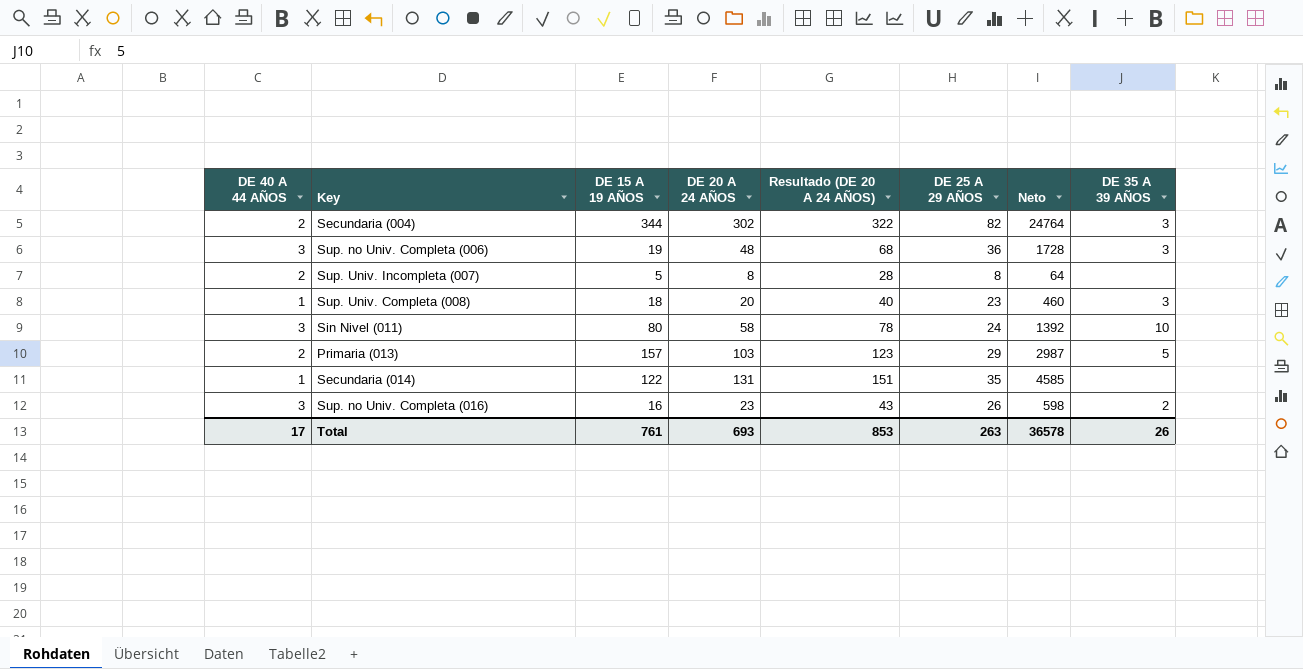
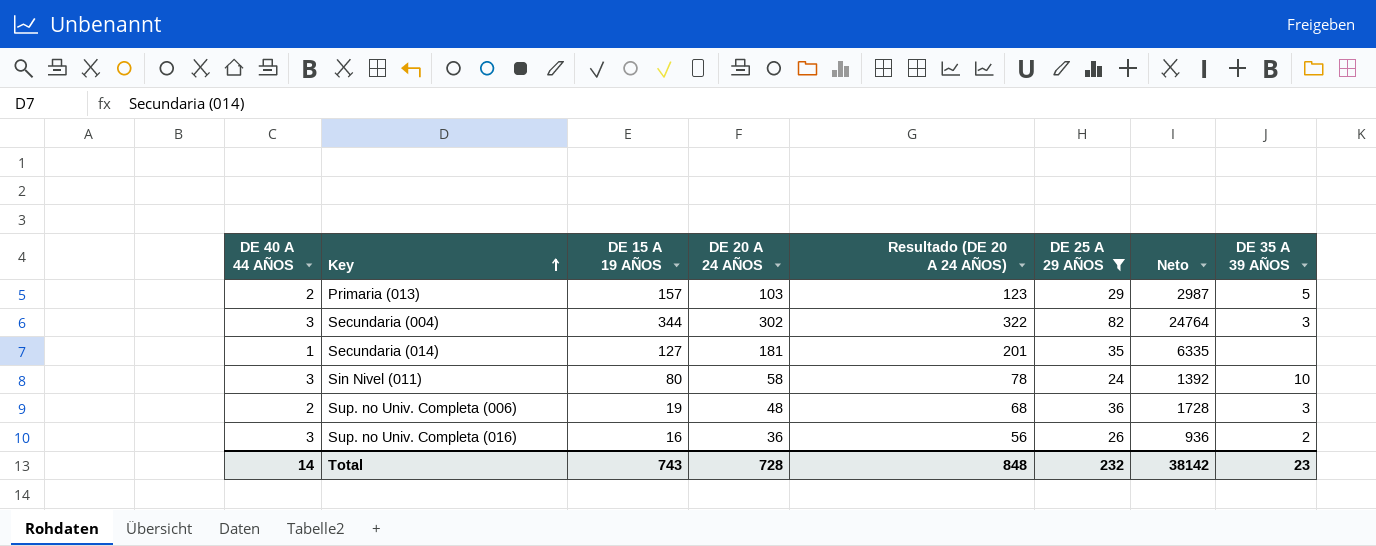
filter: none -> DE 25 A 29 AÑOS >= 24
row order: none -> Key ascending
Secundaria (004) | DE 40 A 44 AÑOS: 2 -> 3
Secundaria (014) | DE 15 A 19 AÑOS: 122 -> 127
Secundaria (014) | DE 20 A 24 AÑOS: 131 -> 181
Secundaria (014) | Resultado (DE 20 A 24 AÑOS): 151 -> 201
Secundaria (014) | Neto: 4585 -> 6335
Sup. no Univ. Completa (006) | DE 40 A 44 AÑOS: 3 -> 2
Sup. no Univ. Completa (016) | DE 20 A 24 AÑOS: 23 -> 36
Sup. no Univ. Completa (016) | Resultado (DE 20 A 24 AÑOS): 43 -> 56
Sup. no Univ. Completa (016) | Neto: 598 -> 936
Total | DE 40 A 44 AÑOS: 17 -> 14
Total | DE 15 A 19 AÑOS: 761 -> 743
Total | DE 20 A 24 AÑOS: 693 -> 728
Total | Resultado (DE 20 A 24 AÑOS): 853 -> 848
Total | DE 25 A 29 AÑOS: 263 -> 232
Total | Neto: 36578 -> 38142
Total | DE 35 A 39 AÑOS: 26 -> 23

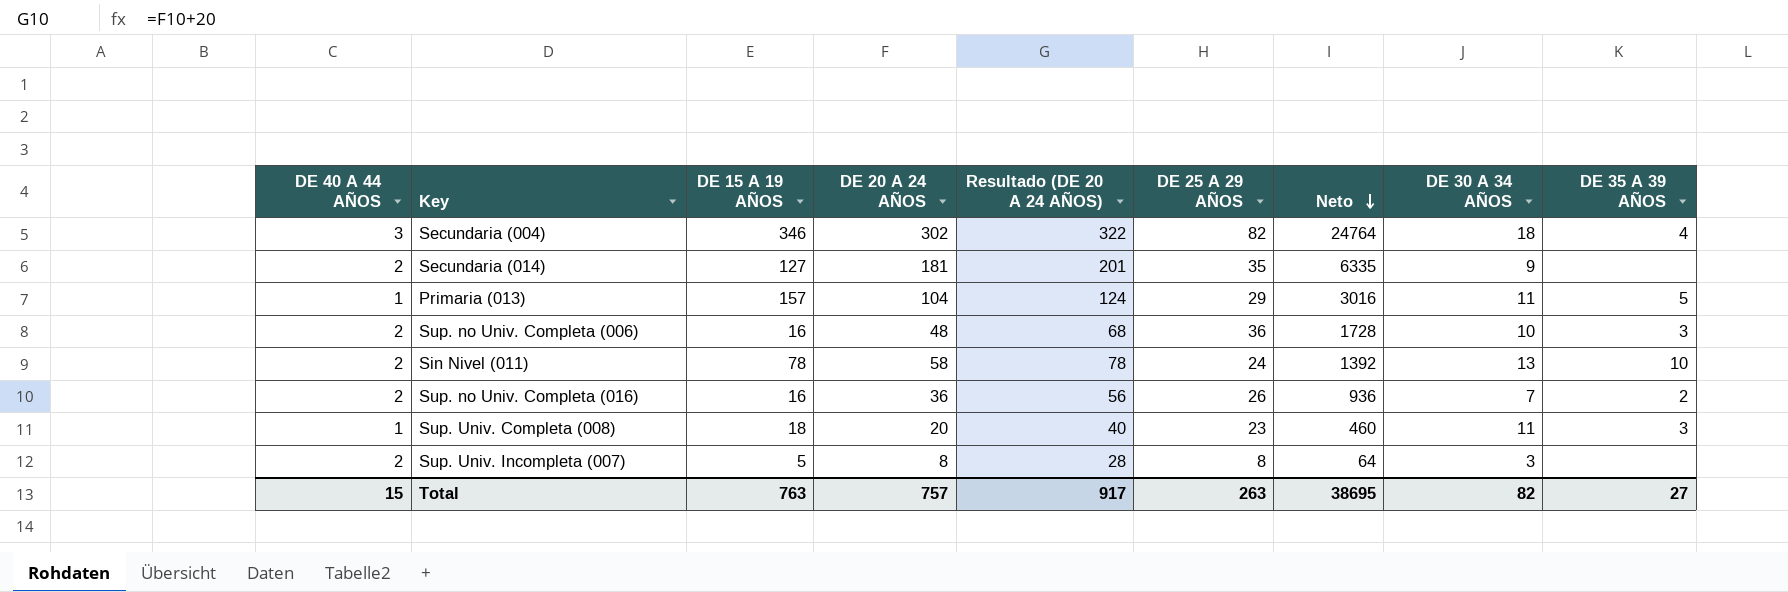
filter: DE 25 A 29 AÑOS >= 24 -> none
row order: Key ascending -> Neto descending
column DE 30 A 34 AÑOS | position: none -> 8
Secundaria (004) | DE 15 A 19 AÑOS: 344 -> 346
Secundaria (004) | DE 35 A 39 AÑOS: 3 -> 4
Secundaria (014) | DE 40 A 44 AÑOS: 1 -> 2
Primaria (013) | DE 40 A 44 AÑOS: 2 -> 1
Primaria (013) | DE 20 A 24 AÑOS: 103 -> 104
Primaria (013) | Resultado (DE 20 A 24 AÑOS): 123 -> 124
Primaria (013) | Neto: 2987 -> 3016
Sup. no Univ. Completa (006) | DE 15 A 19 AÑOS: 19 -> 16
Sin Nivel (011) | DE 40 A 44 AÑOS: 3 -> 2
Sin Nivel (011) | DE 15 A 19 AÑOS: 80 -> 78
Sup. no Univ. Completa (016) | DE 40 A 44 AÑOS: 3 -> 2
Total | DE 40 A 44 AÑOS: 14 -> 15
Total | DE 15 A 19 AÑOS: 743 -> 763
Total | DE 20 A 24 AÑOS: 728 -> 757
Total | Resultado (DE 20 A 24 AÑOS): 848 -> 917
Total | DE 25 A 29 AÑOS: 232 -> 263
Total | Neto: 38142 -> 38695
Total | DE 35 A 39 AÑOS: 23 -> 27

